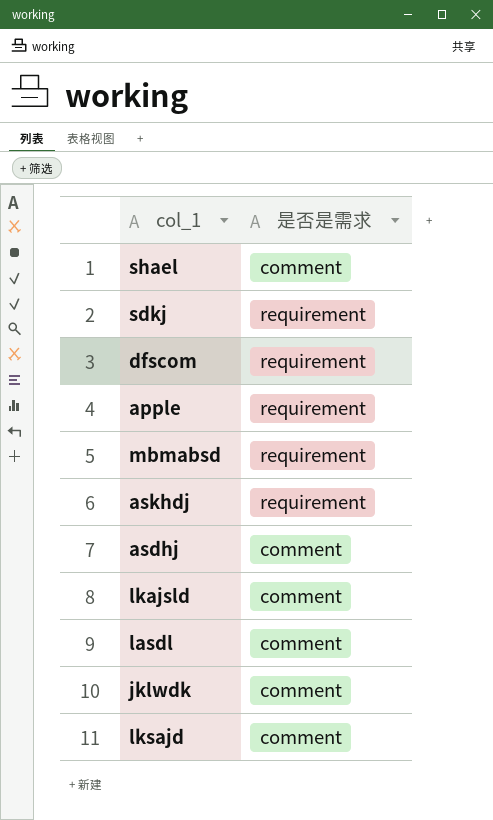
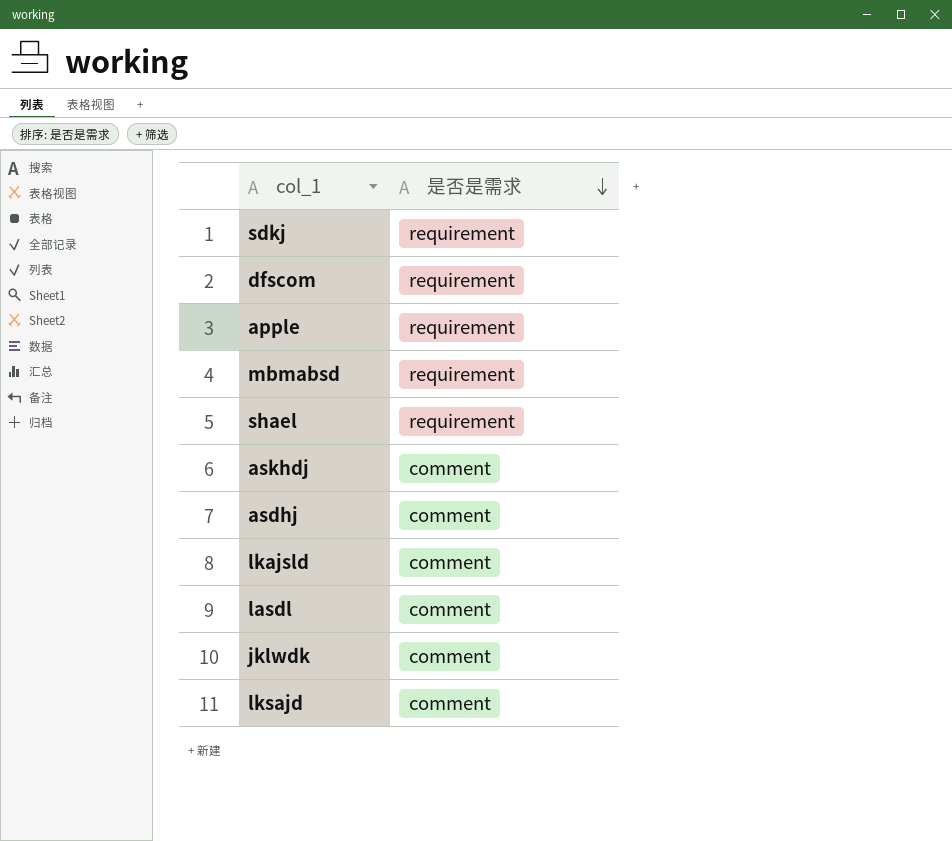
row order: none -> 是否是需求 descending
shael | 是否是需求: comment -> requirement
askhdj | 是否是需求: requirement -> comment

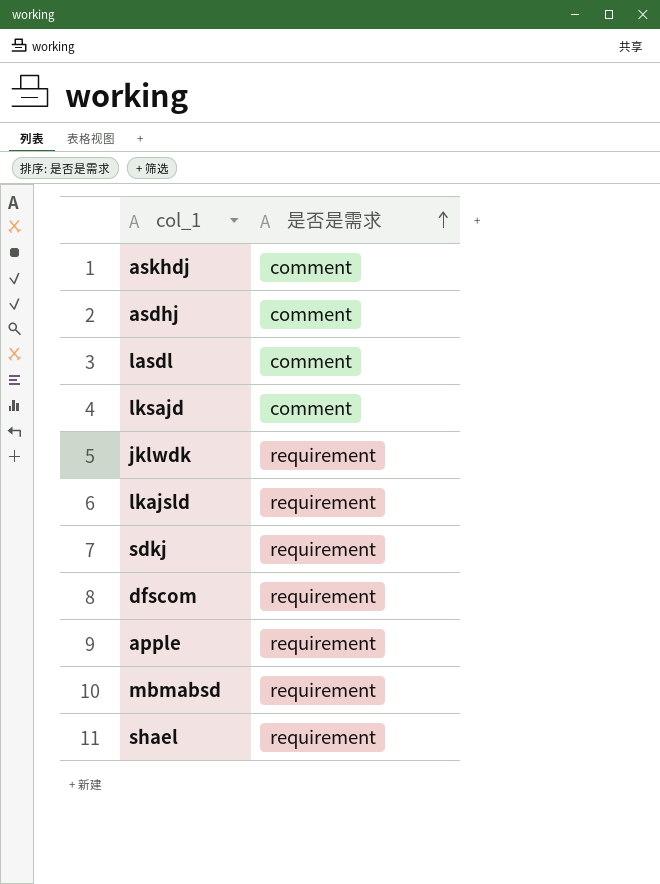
row order: 是否是需求 descending -> 是否是需求 ascending
jklwdk | 是否是需求: comment -> requirement
lkajsld | 是否是需求: comment -> requirement

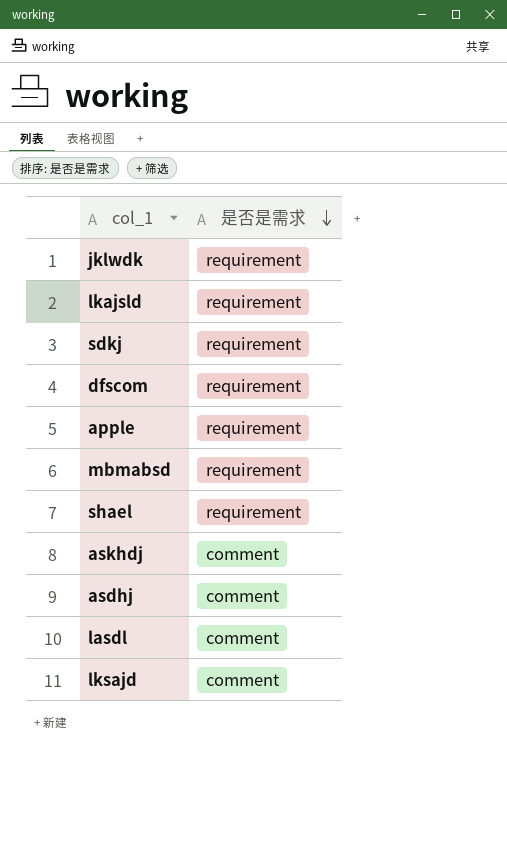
row order: 是否是需求 ascending -> 是否是需求 descending

